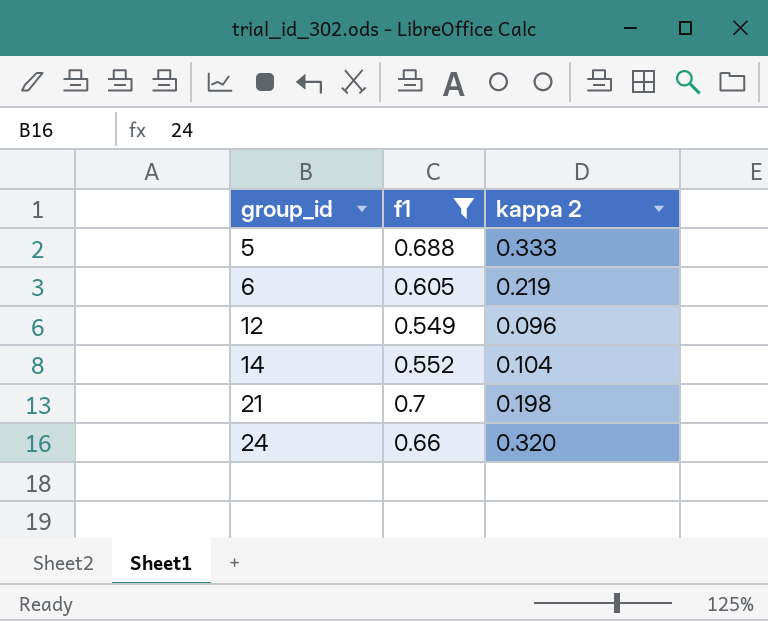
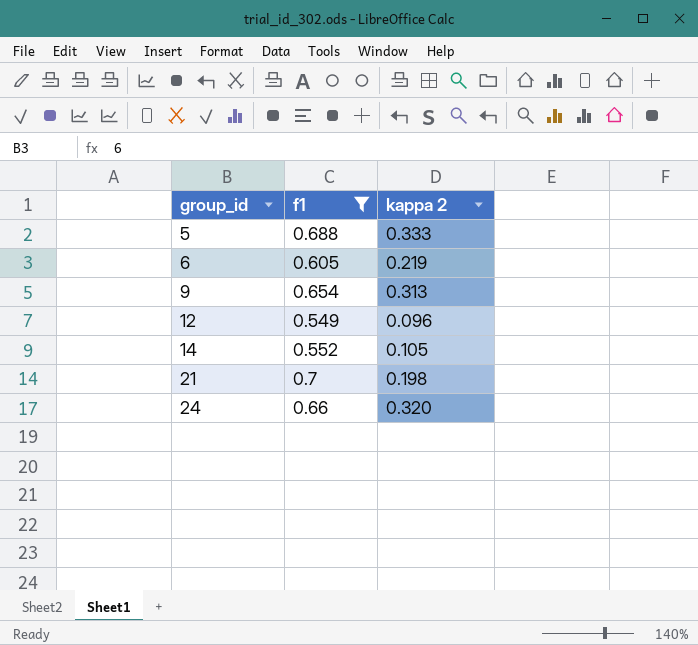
row 9: none -> 0.654 | 0.313
14 | kappa 2: 0.104 -> 0.105

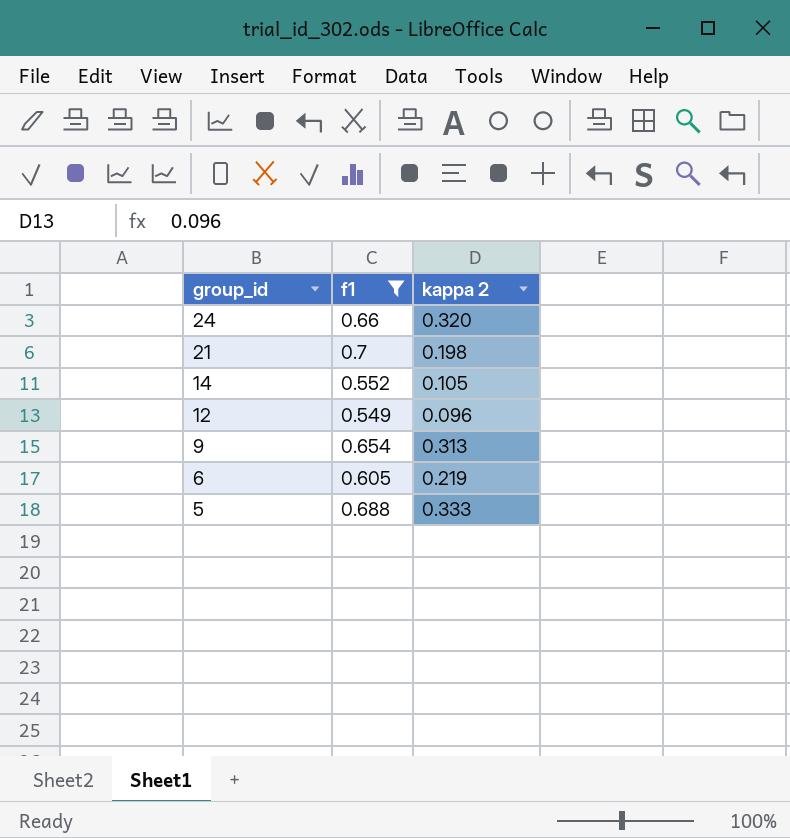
row order: group_id ascending -> group_id descending

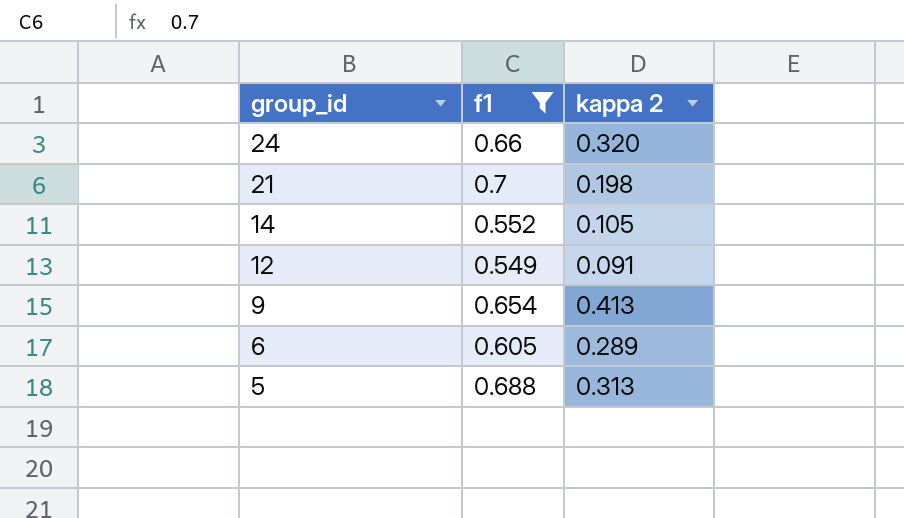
12 | kappa 2: 0.096 -> 0.091
9 | kappa 2: 0.313 -> 0.413
6 | kappa 2: 0.219 -> 0.289
5 | kappa 2: 0.333 -> 0.313

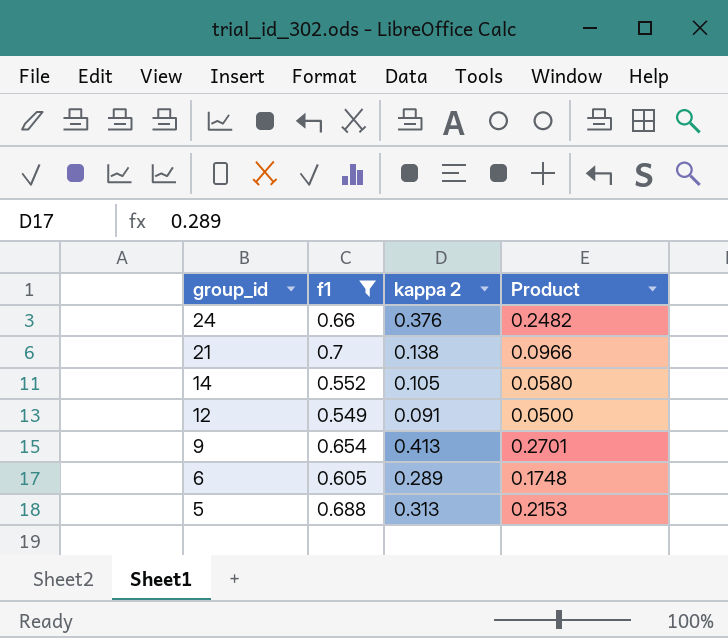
column Product | formula: none -> [f1] * [kappa 2]
24 | kappa 2: 0.320 -> 0.376
21 | kappa 2: 0.198 -> 0.138

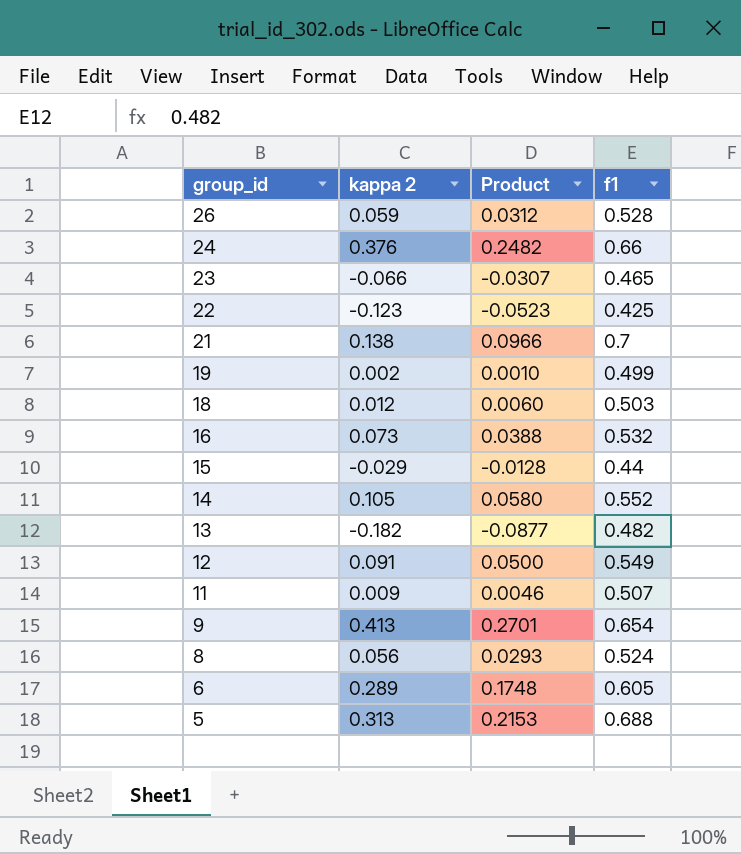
filter: f1 >= 0.549 -> none
column f1 | position: 2 -> 4

